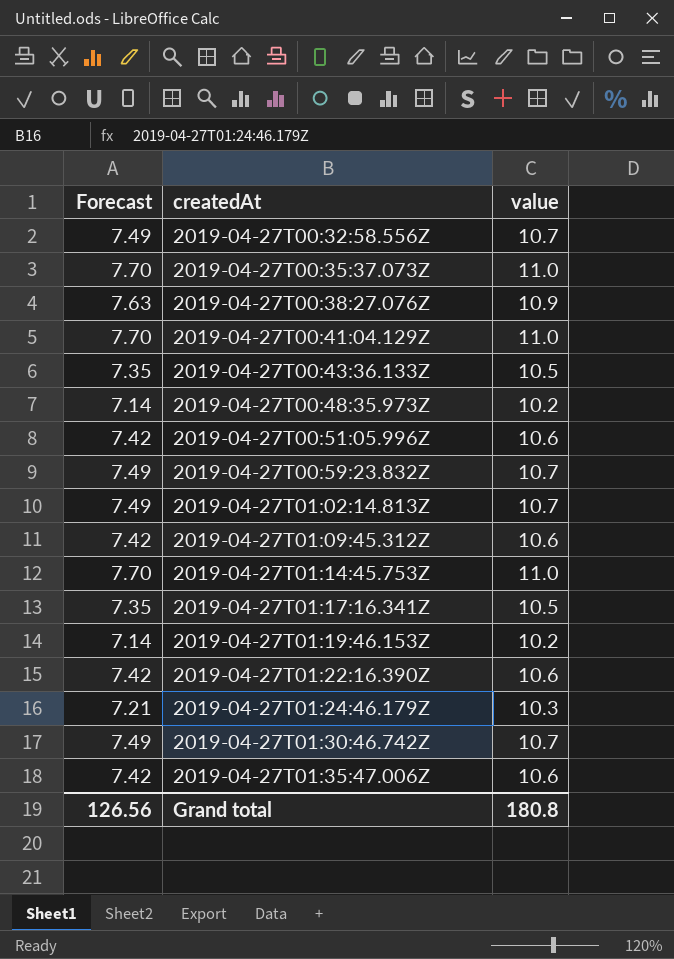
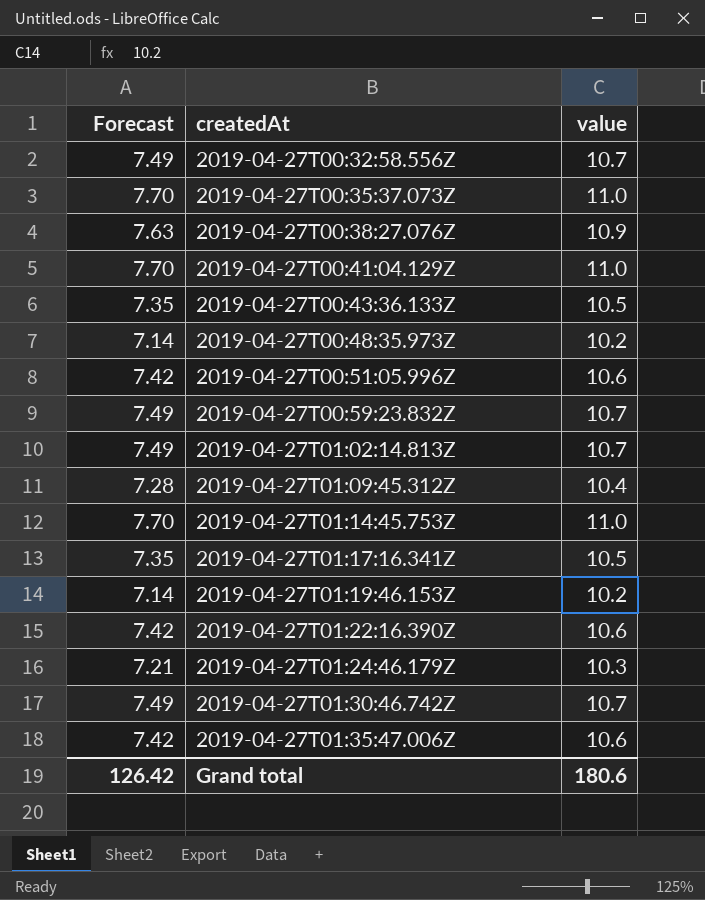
2019-04-27T01:09:45.312Z | Forecast: 7.42 -> 7.28
2019-04-27T01:09:45.312Z | value: 10.6 -> 10.4
Grand total | Forecast: 126.56 -> 126.42
Grand total | value: 180.8 -> 180.6

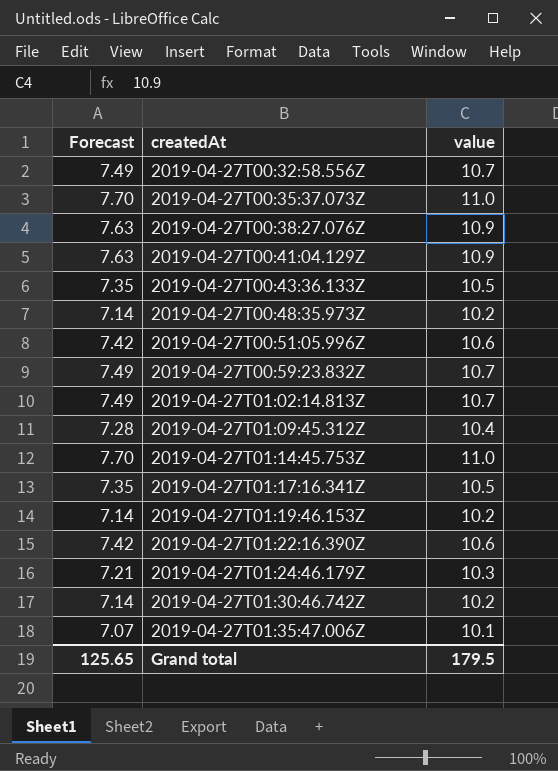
2019-04-27T00:41:04.129Z | Forecast: 7.70 -> 7.63
2019-04-27T00:41:04.129Z | value: 11.0 -> 10.9
2019-04-27T01:30:46.742Z | Forecast: 7.49 -> 7.14
2019-04-27T01:30:46.742Z | value: 10.7 -> 10.2
2019-04-27T01:35:47.006Z | Forecast: 7.42 -> 7.07
2019-04-27T01:35:47.006Z | value: 10.6 -> 10.1
Grand total | Forecast: 126.42 -> 125.65
Grand total | value: 180.6 -> 179.5

